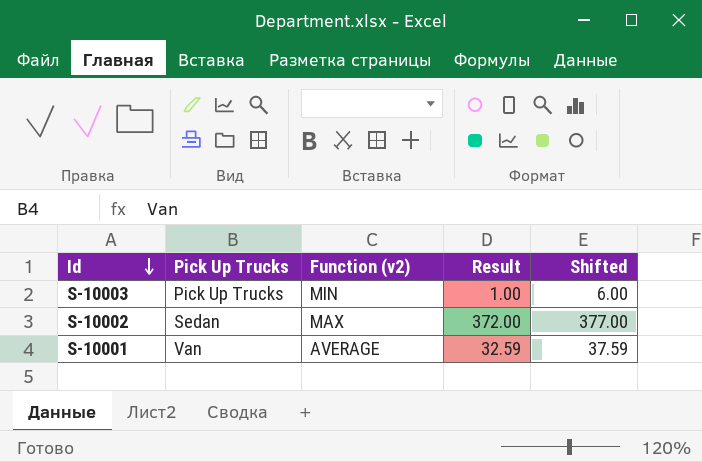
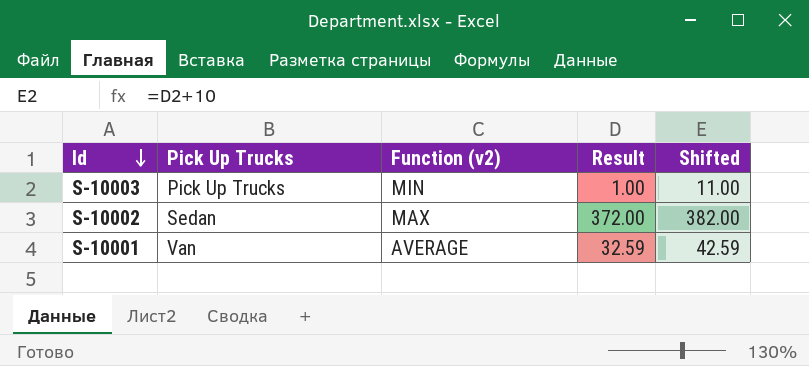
column Shifted | formula: [Result] + 5 -> [Result] + 10

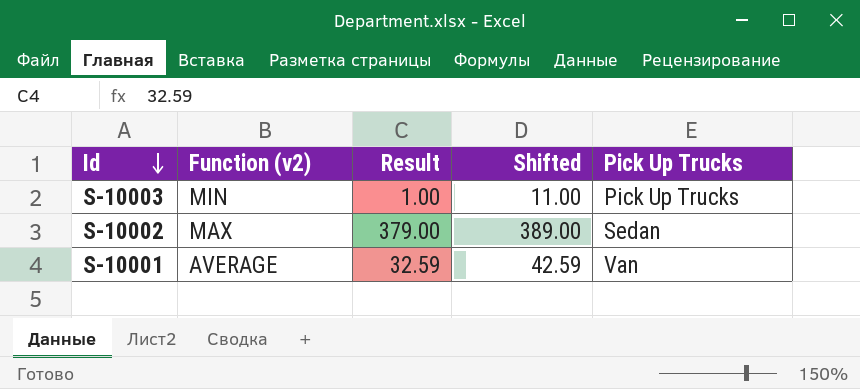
column Pick Up Trucks | position: 2 -> 5
S-10002 | Result: 372.00 -> 379.00
S-10002 | Shifted: 382.00 -> 389.00

